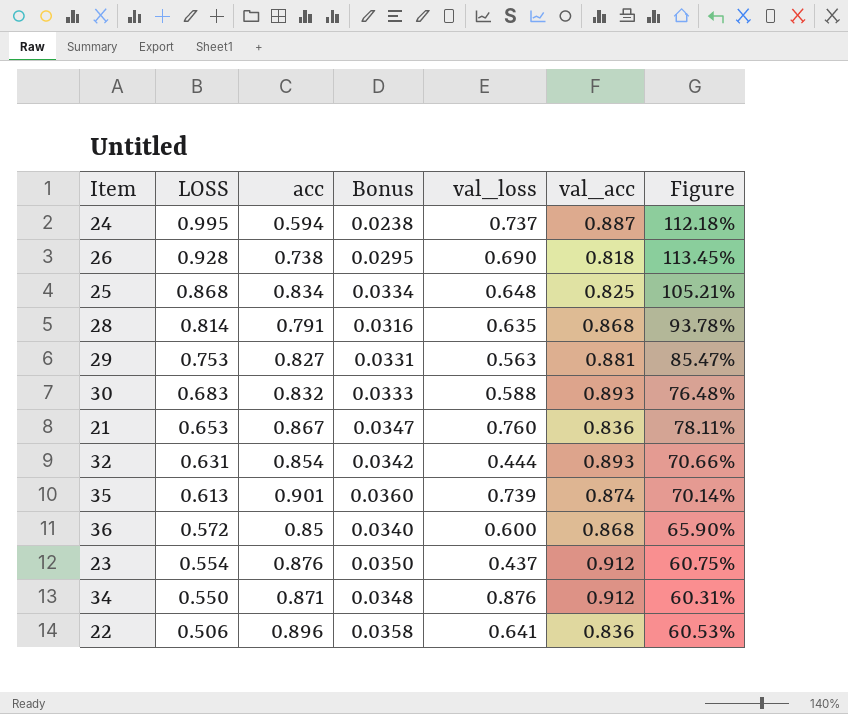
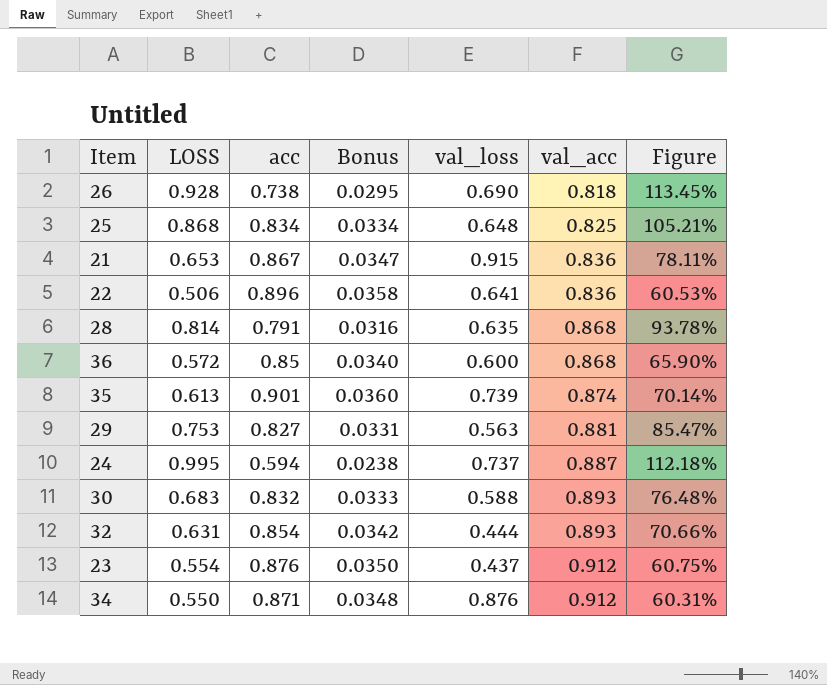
row order: LOSS descending -> val_acc ascending
21 | val_loss: 0.760 -> 0.915

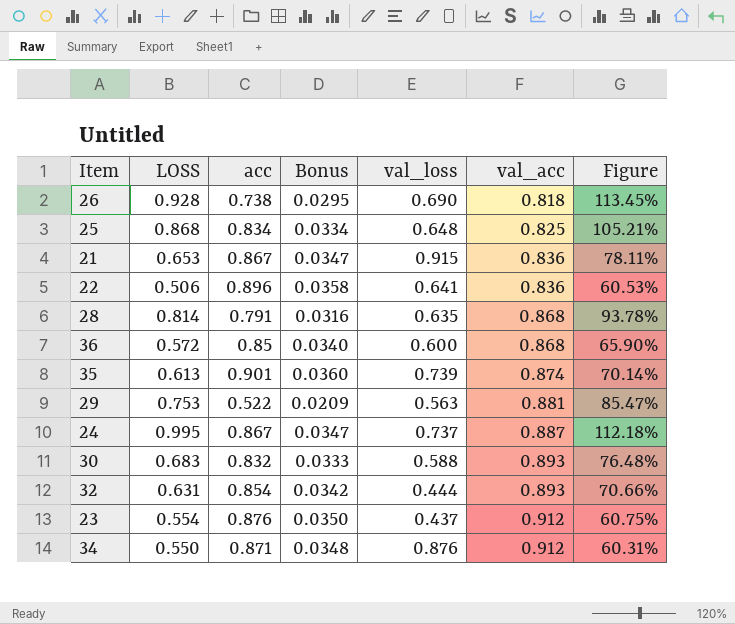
29 | acc: 0.827 -> 0.522
29 | Bonus: 0.0331 -> 0.0209
24 | acc: 0.594 -> 0.867
24 | Bonus: 0.0238 -> 0.0347

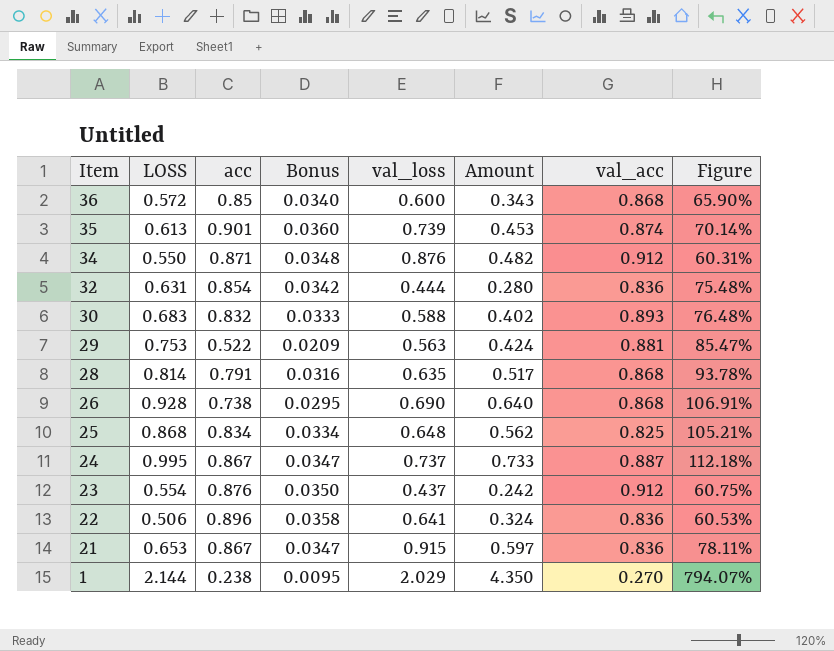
row order: val_acc ascending -> Item descending
column Amount | formula: none -> [LOSS] * [val_loss]
32 | val_acc: 0.893 -> 0.836
32 | Figure: 70.66% -> 75.48%
26 | val_acc: 0.818 -> 0.868
26 | Figure: 113.45% -> 106.91%
row 1: none -> 2.144 | 0.238 | 0.0095 | 2.029 | 4.350 | 0.270 | 794.07%

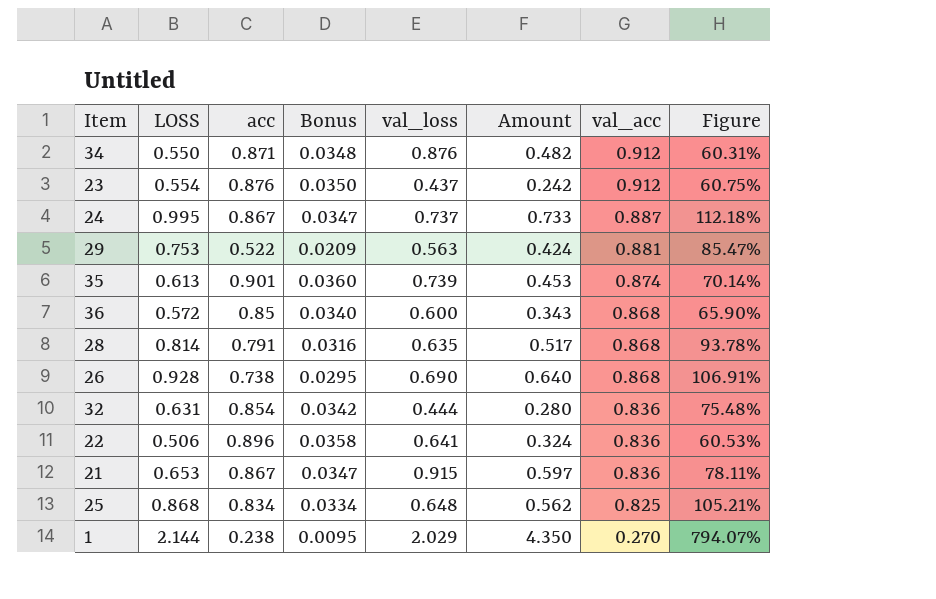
row order: Item descending -> val_acc descending
row 30: 0.683 | 0.832 | 0.0333 | 0.588 | 0.402 | 0.893 | 76.48% -> none

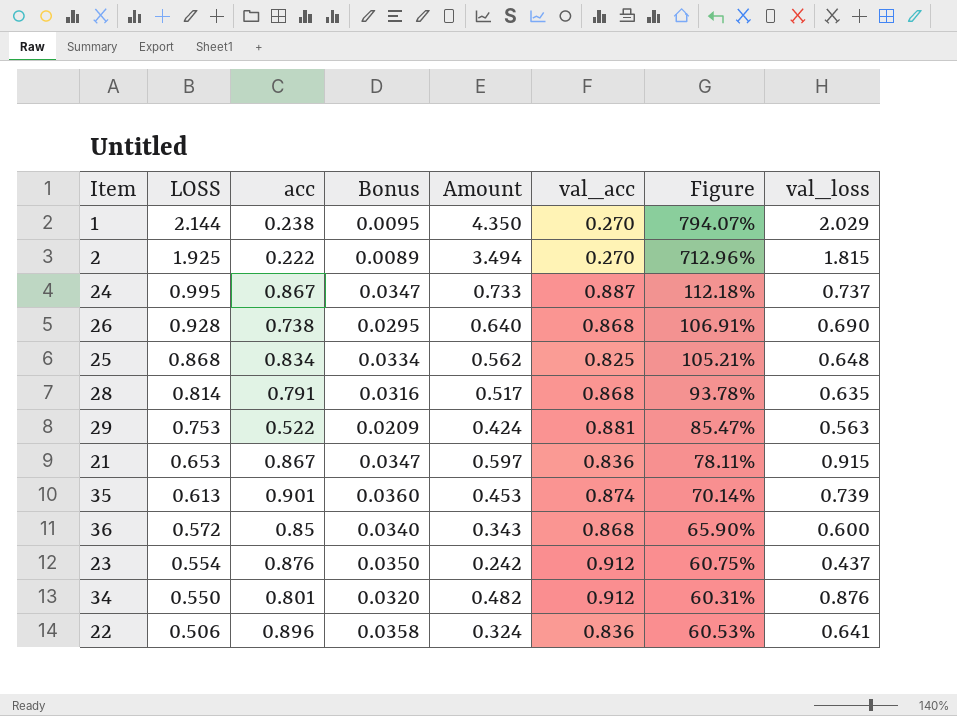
row order: val_acc descending -> LOSS descending
column val_loss | position: 5 -> 8
row 32: 0.631 | 0.854 | 0.0342 | 0.444 | 0.280 | 0.836 | 75.48% -> none
row 2: none -> 1.925 | 0.222 | 0.0089 | 3.494 | 0.270 | 712.96% | 1.815
34 | acc: 0.871 -> 0.801
34 | Bonus: 0.0348 -> 0.0320

